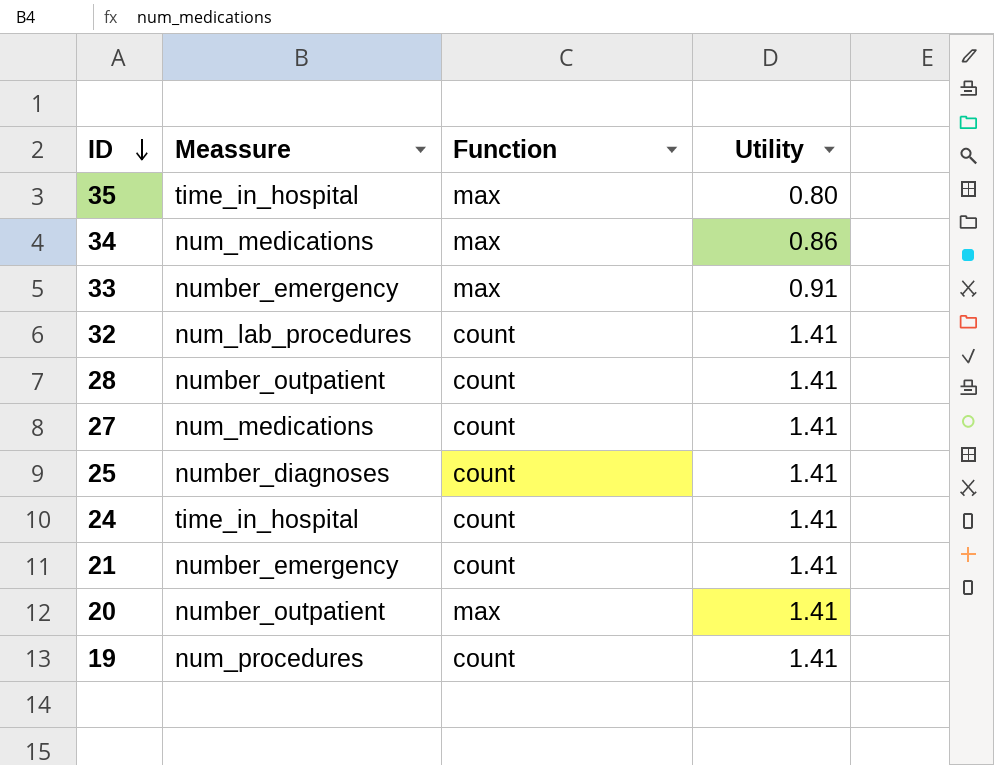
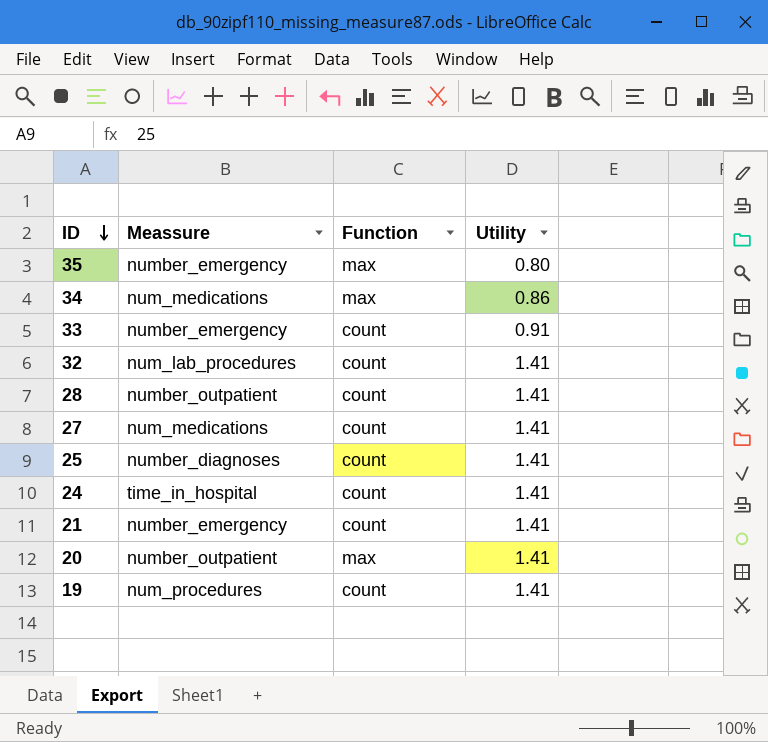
35 | Meassure: time_in_hospital -> number_emergency
33 | Function: max -> count

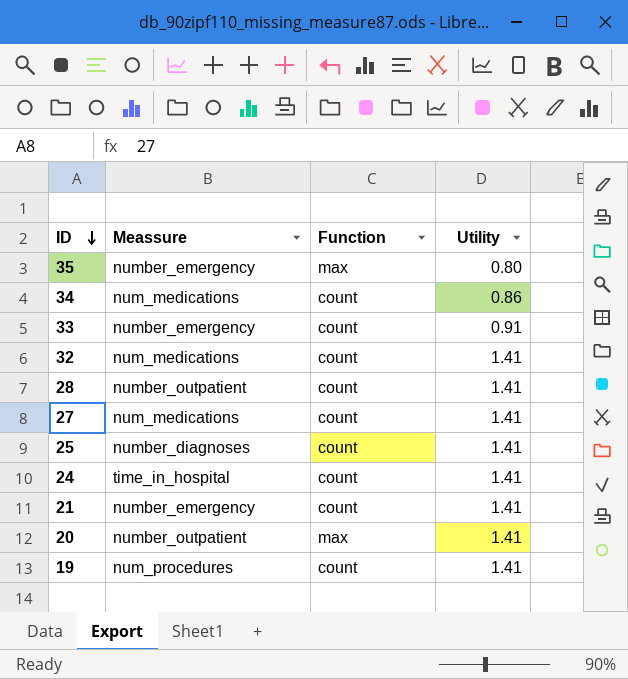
34 | Function: max -> count
32 | Meassure: num_lab_procedures -> num_medications

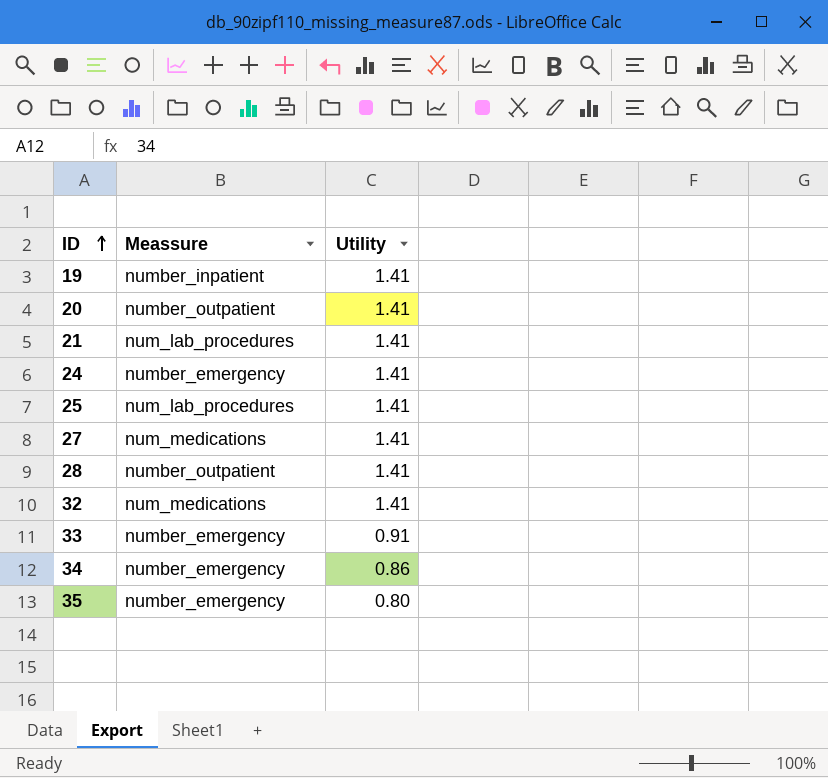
row order: ID descending -> ID ascending
column Function | position: 3 -> none
19 | Meassure: num_procedures -> number_inpatient
21 | Meassure: number_emergency -> num_lab_procedures
24 | Meassure: time_in_hospital -> number_emergency
25 | Meassure: number_diagnoses -> num_lab_procedures
34 | Meassure: num_medications -> number_emergency

